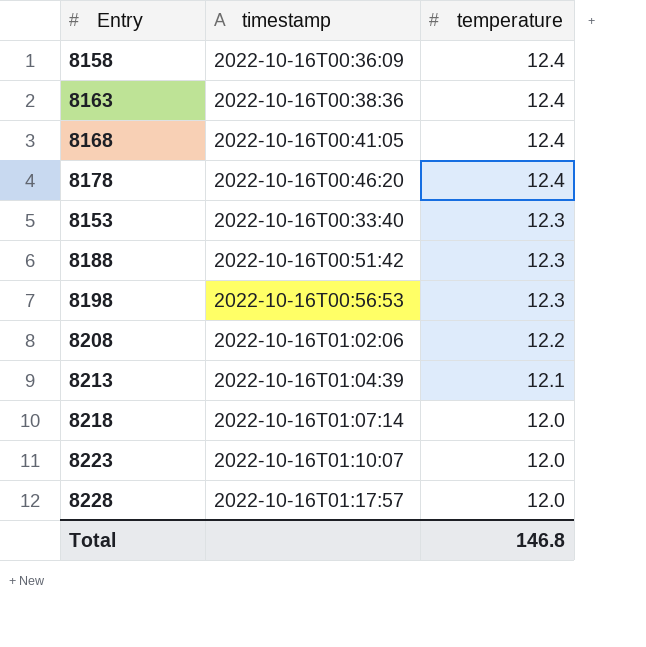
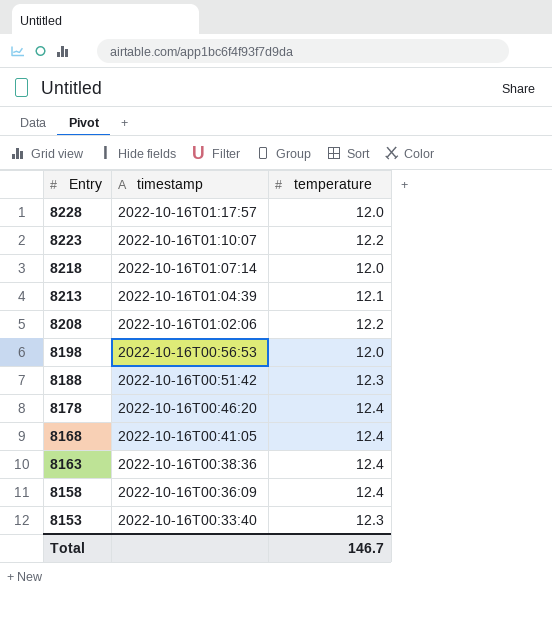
row order: temperature descending -> Entry descending
8223 | temperature: 12.0 -> 12.2
8198 | temperature: 12.3 -> 12.0
Total | temperature: 146.8 -> 146.7

